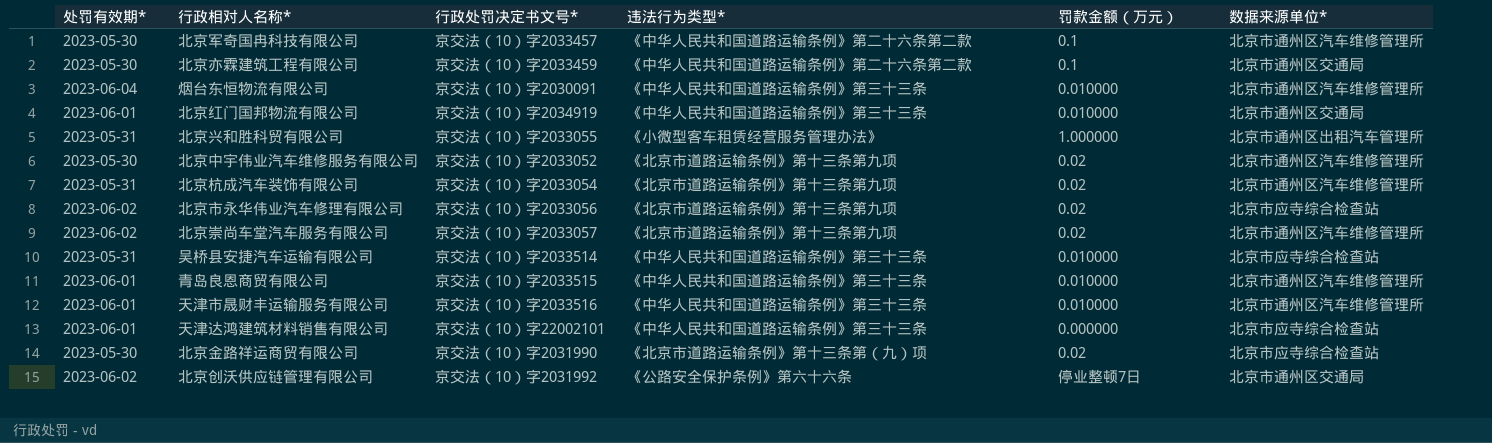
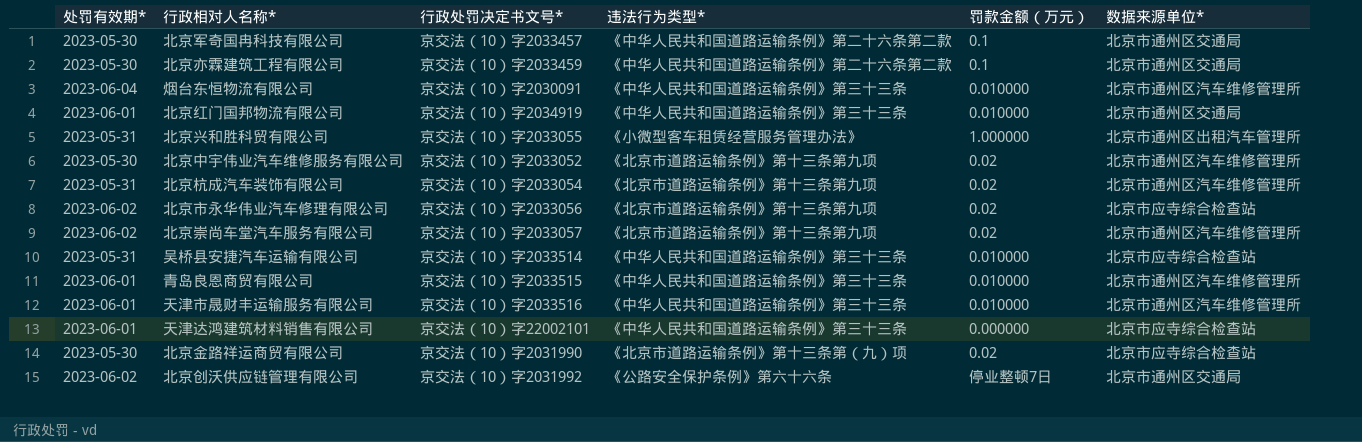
北京军奇国冉科技有限公司 | 数据来源单位*: 北京市通州区汽车维修管理所 -> 北京市通州区交通局

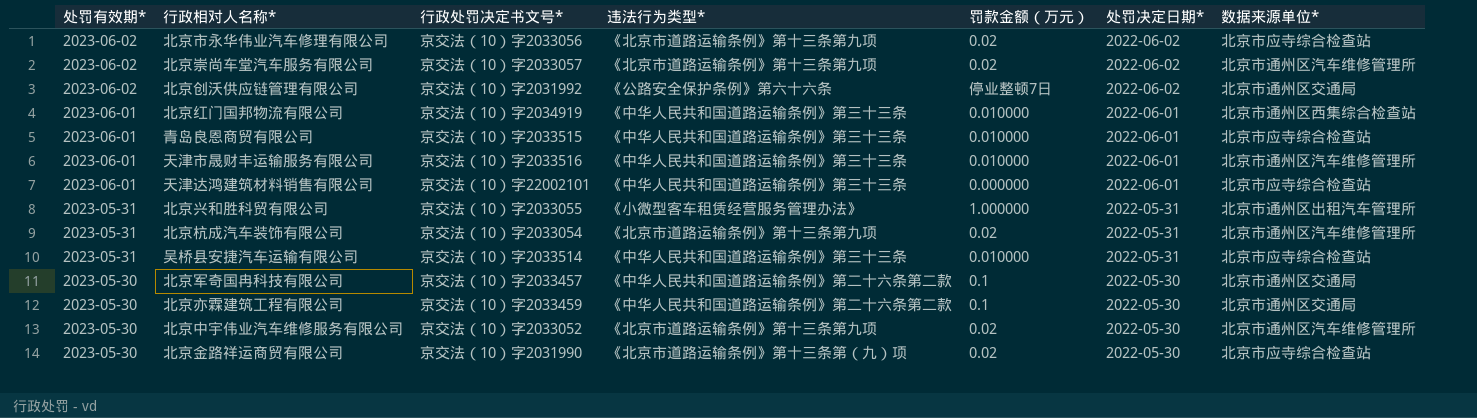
row order: none -> 处罚有效期* descending
column 处罚决定日期* | position: none -> 6
row 烟台东恒物流有限公司: 2023-06-04 | 京交法（10）字2030091 | 《中华人民共和国道路运输条例》第三十三条 | 0.010000 | 北京市通州区汽车维修管理所 -> none
北京红门国邦物流有限公司 | 数据来源单位*: 北京市通州区交通局 -> 北京市通州区西集综合检查站
青岛良恩商贸有限公司 | 数据来源单位*: 北京市通州区汽车维修管理所 -> 北京市应寺综合检查站

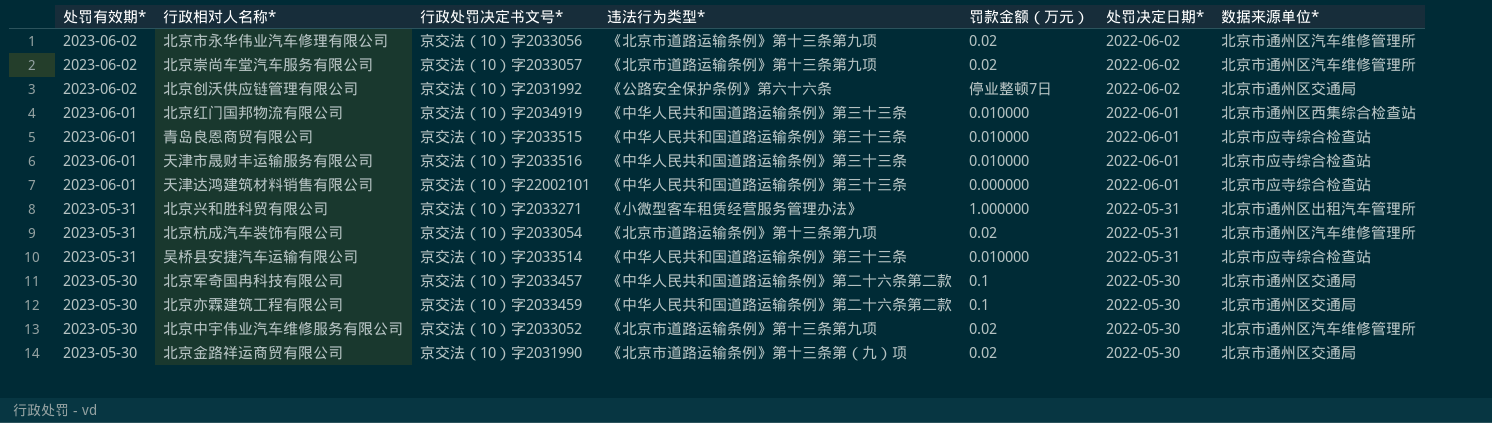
北京市永华伟业汽车修理有限公司 | 数据来源单位*: 北京市应寺综合检查站 -> 北京市通州区汽车维修管理所
天津市晟财丰运输服务有限公司 | 数据来源单位*: 北京市通州区汽车维修管理所 -> 北京市应寺综合检查站
北京兴和胜科贸有限公司 | 行政处罚决定书文号*: 京交法（10）字2033055 -> 京交法（10）字2033271
北京金路祥运商贸有限公司 | 数据来源单位*: 北京市应寺综合检查站 -> 北京市通州区交通局

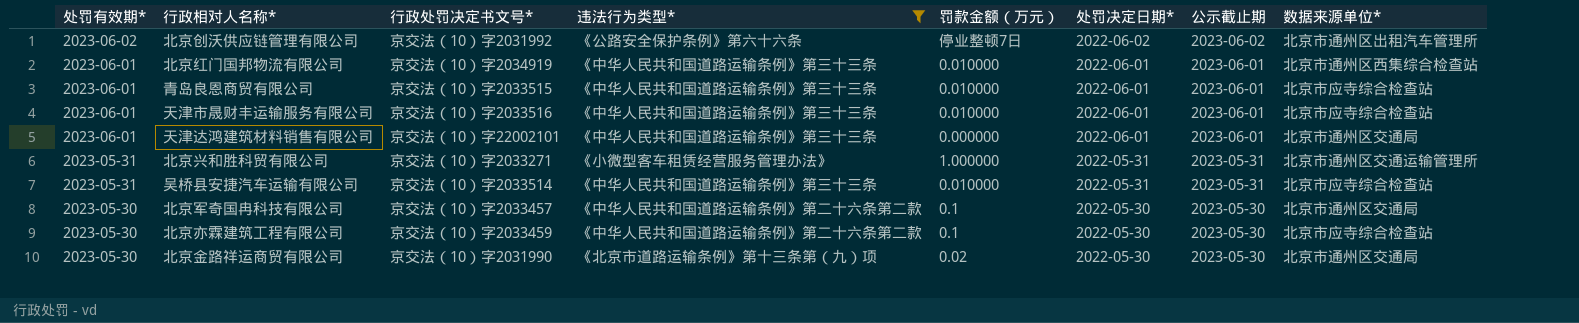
filter: none -> 违法行为类型* != 《北京市道路运输条例》第十三条第九项
column 公示截止期 | position: none -> 7
北京创沃供应链管理有限公司 | 数据来源单位*: 北京市通州区交通局 -> 北京市通州区出租汽车管理所
天津达鸿建筑材料销售有限公司 | 数据来源单位*: 北京市应寺综合检查站 -> 北京市通州区交通局
北京兴和胜科贸有限公司 | 数据来源单位*: 北京市通州区出租汽车管理所 -> 北京市通州区交通运输管理所
北京亦霖建筑工程有限公司 | 数据来源单位*: 北京市通州区交通局 -> 北京市应寺综合检查站

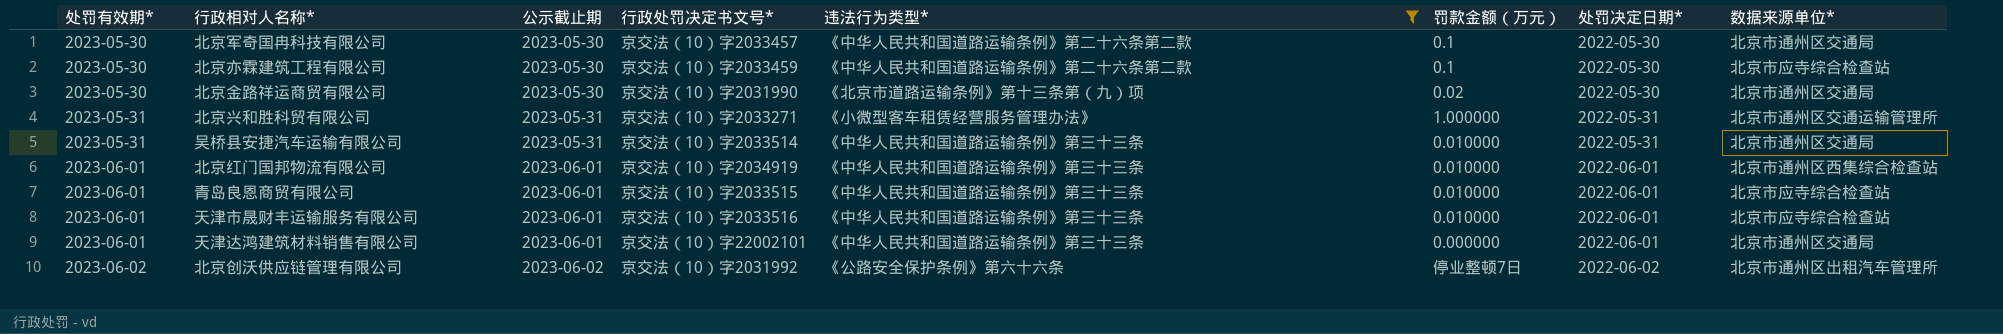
row order: 处罚有效期* descending -> 处罚有效期* ascending
column 公示截止期 | position: 7 -> 3
吴桥县安捷汽车运输有限公司 | 数据来源单位*: 北京市应寺综合检查站 -> 北京市通州区交通局

